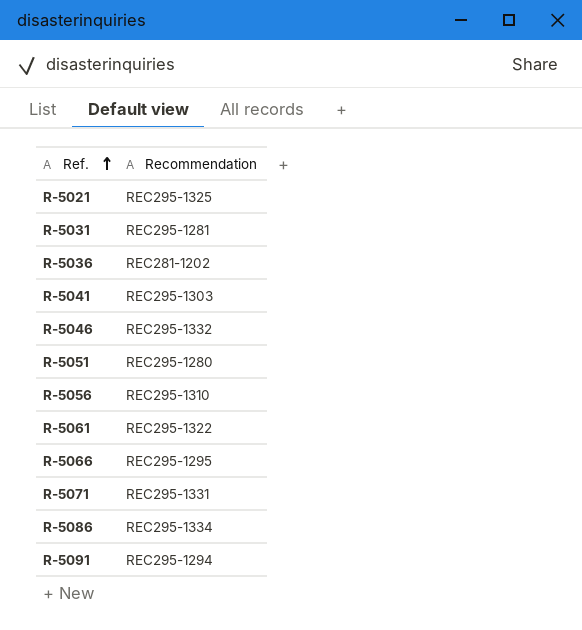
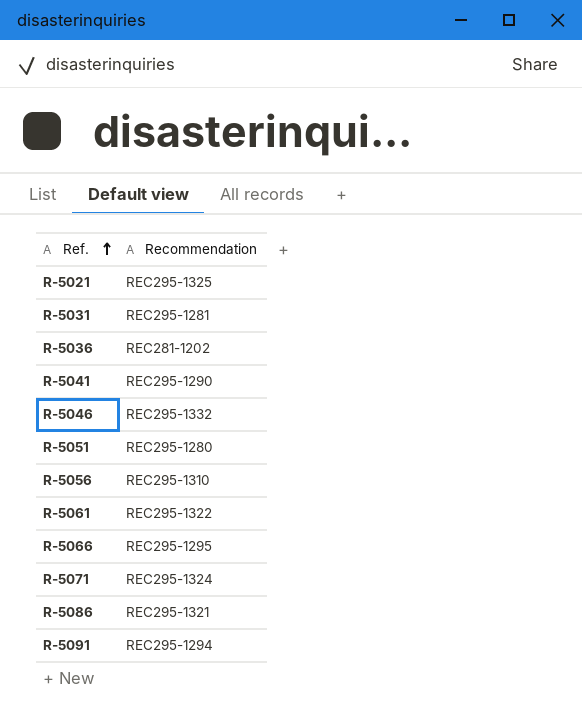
R-5041 | Recommendation: REC295-1303 -> REC295-1290
R-5071 | Recommendation: REC295-1331 -> REC295-1324
R-5086 | Recommendation: REC295-1334 -> REC295-1321

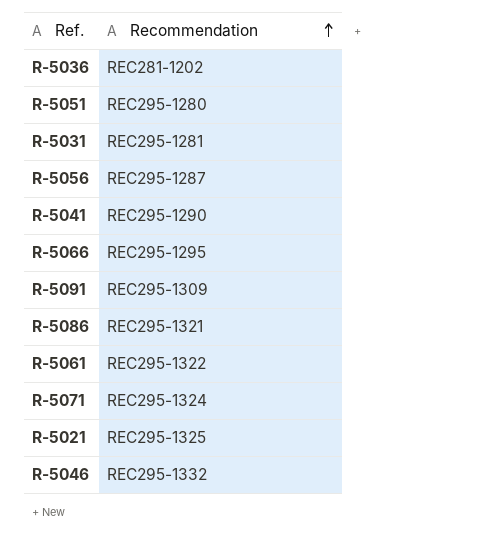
row order: Ref. ascending -> Recommendation ascending
R-5056 | Recommendation: REC295-1310 -> REC295-1287
R-5091 | Recommendation: REC295-1294 -> REC295-1309

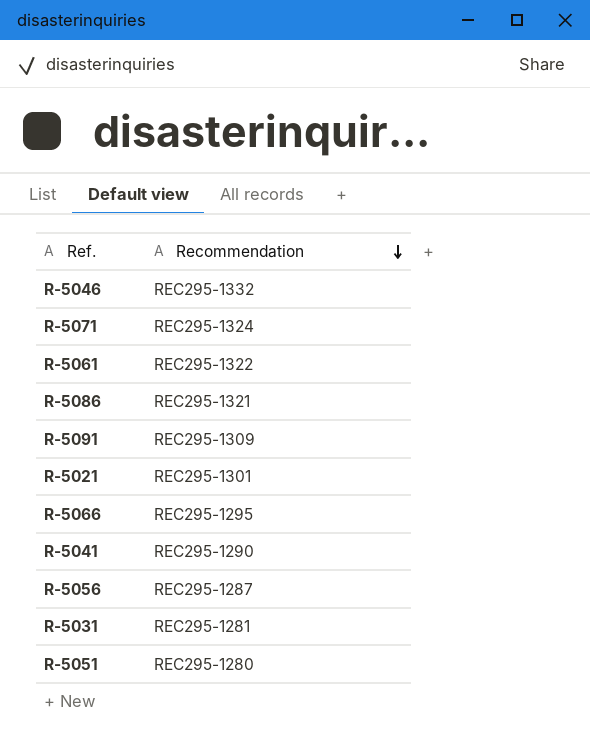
row order: Recommendation ascending -> Recommendation descending
row R-5036: REC281-1202 -> none
R-5021 | Recommendation: REC295-1325 -> REC295-1301

